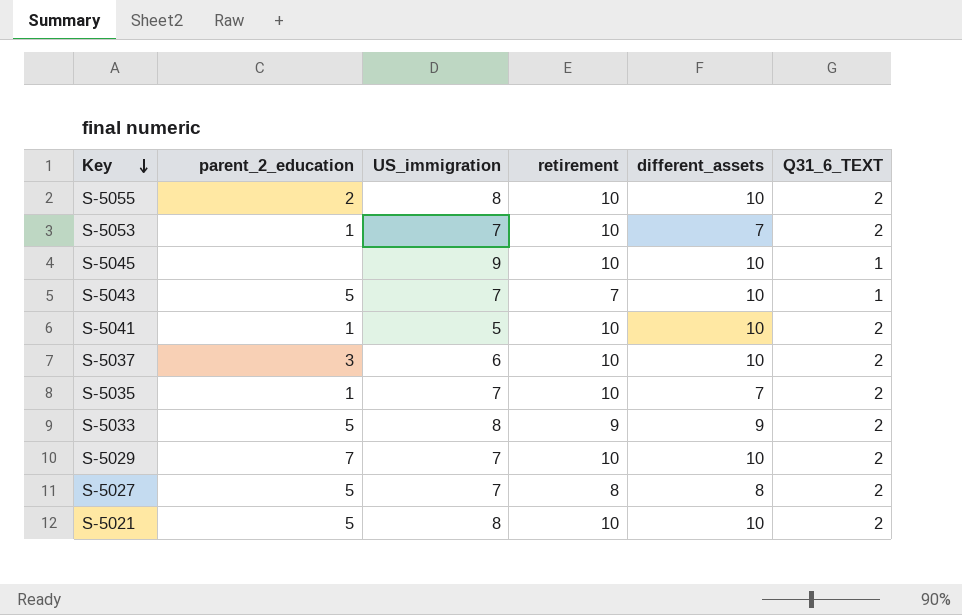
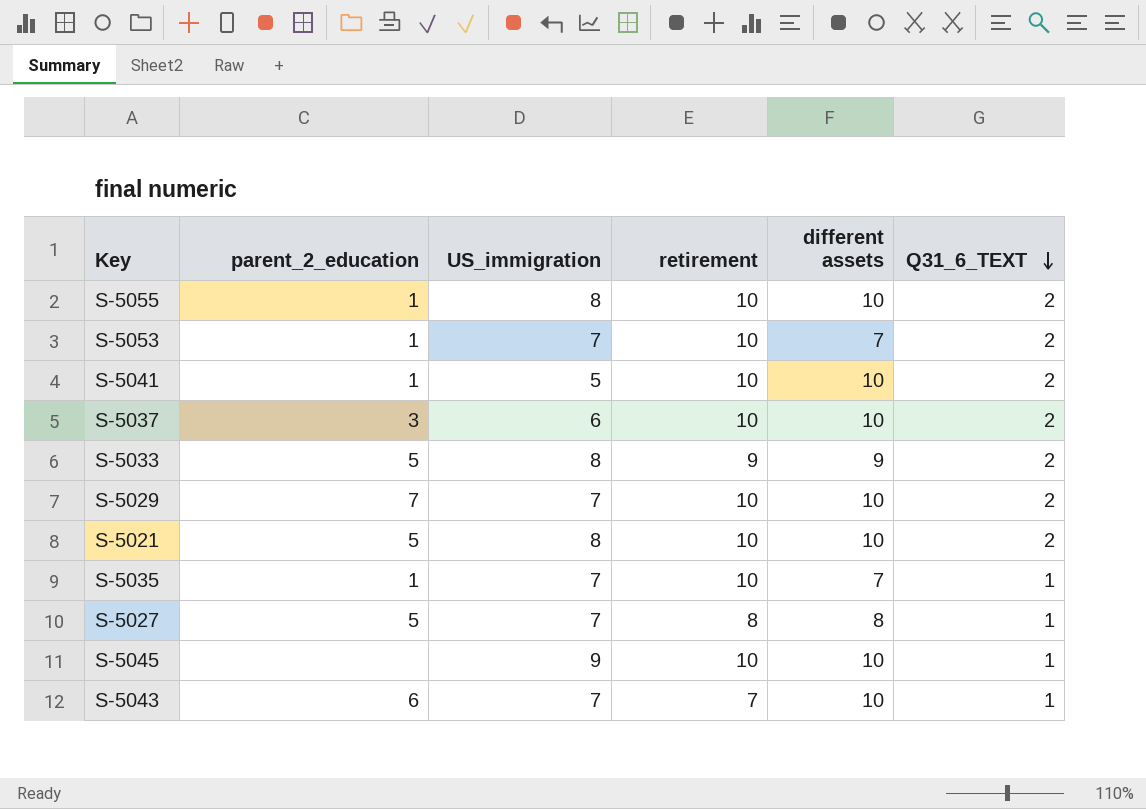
row order: Key descending -> Q31_6_TEXT descending
column name: different_assets -> different assets
S-5055 | parent_2_education: 2 -> 1
S-5035 | Q31_6_TEXT: 2 -> 1
S-5027 | Q31_6_TEXT: 2 -> 1
S-5043 | parent_2_education: 5 -> 6

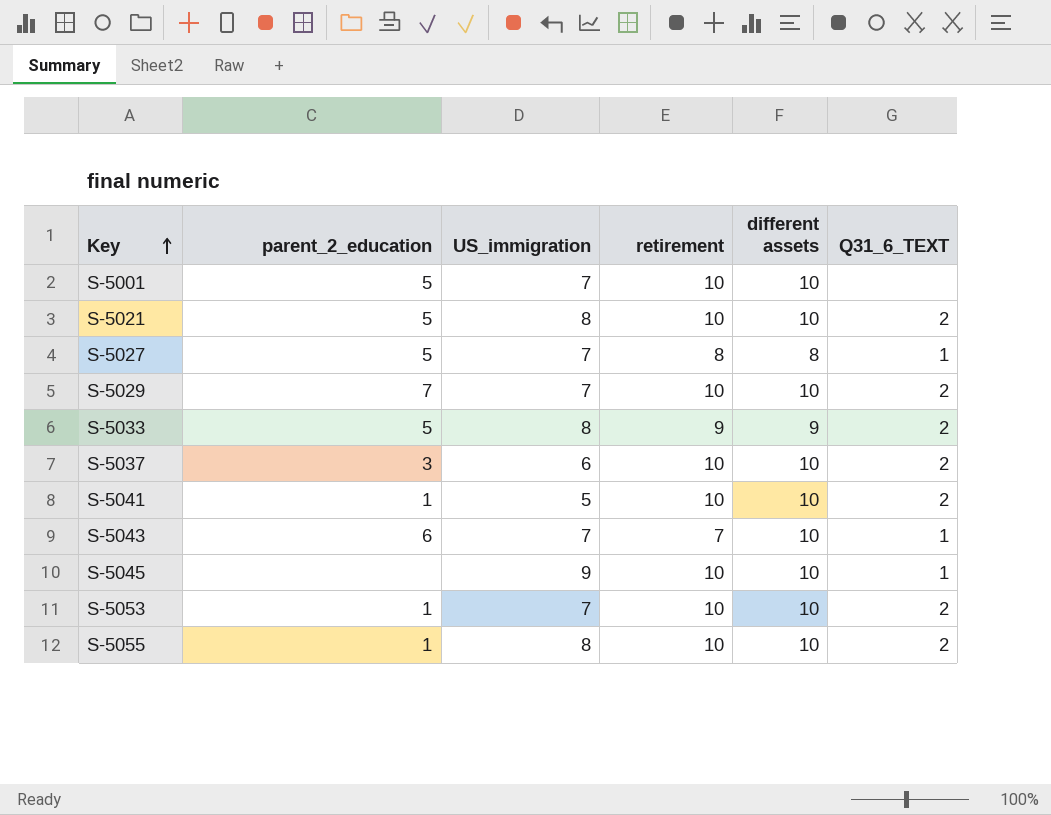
row order: Q31_6_TEXT descending -> Key ascending
row S-5035: 1 | 7 | 10 | 7 | 1 -> none
row S-5001: none -> 5 | 7 | 10 | 10 | none
S-5053 | different assets: 7 -> 10

